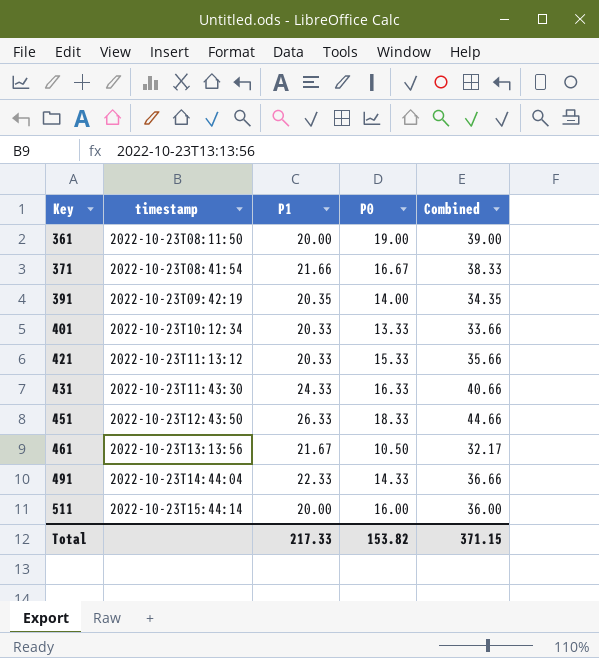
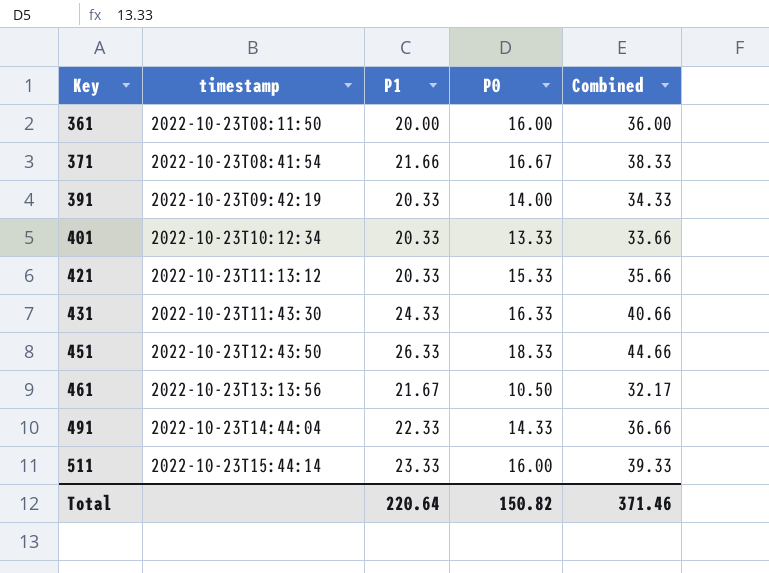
361 | P0: 19.00 -> 16.00
361 | Combined: 39.00 -> 36.00
391 | P1: 20.35 -> 20.33
391 | Combined: 34.35 -> 34.33
511 | P1: 20.00 -> 23.33
511 | Combined: 36.00 -> 39.33
Total | P1: 217.33 -> 220.64
Total | P0: 153.82 -> 150.82
Total | Combined: 371.15 -> 371.46

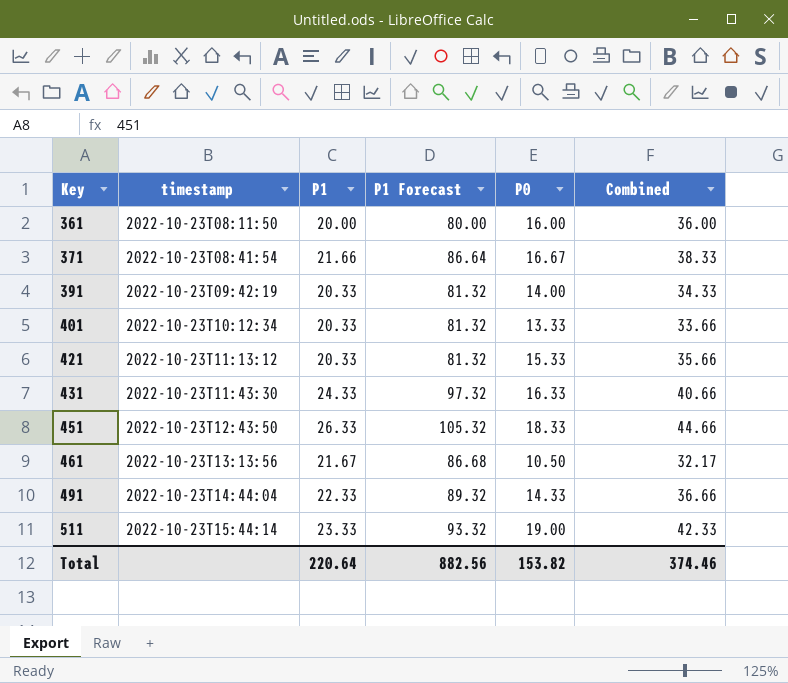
column P1 Forecast | formula: none -> [P1] * 4
511 | P0: 16.00 -> 19.00
511 | Combined: 39.33 -> 42.33
Total | P0: 150.82 -> 153.82
Total | Combined: 371.46 -> 374.46

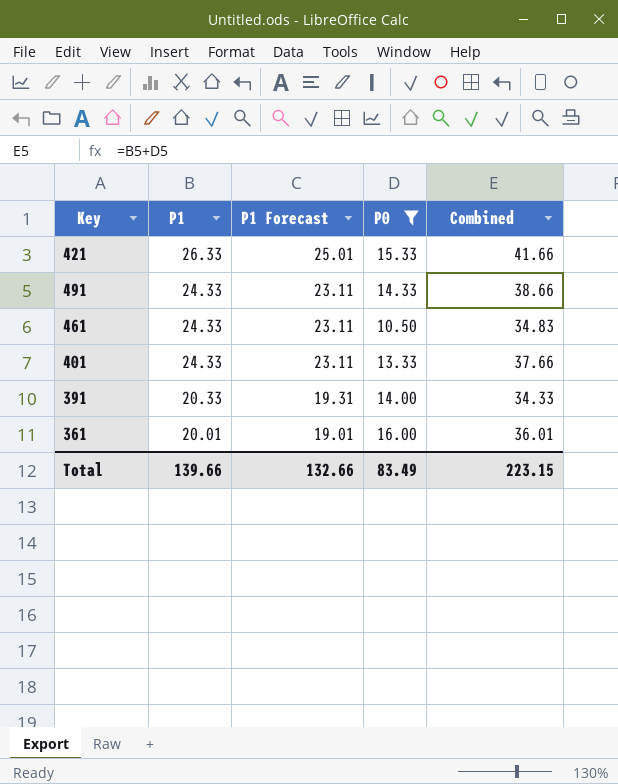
filter: none -> P0 <= 16.00
row order: Key ascending -> P1 descending
column timestamp | position: 2 -> none
column P1 Forecast | formula: [P1] * 4 -> [P1] * 0.95
421 | P1: 20.33 -> 26.33
421 | Combined: 35.66 -> 41.66
491 | P1: 22.33 -> 24.33
491 | Combined: 36.66 -> 38.66
461 | P1: 21.67 -> 24.33
461 | Combined: 32.17 -> 34.83
401 | P1: 20.33 -> 24.33
401 | Combined: 33.66 -> 37.66
361 | P1: 20.00 -> 20.01
361 | Combined: 36.00 -> 36.01
Total | P1: 220.64 -> 139.66
Total | P1 Forecast: 882.56 -> 132.66
Total | P0: 153.82 -> 83.49
Total | Combined: 374.46 -> 223.15

